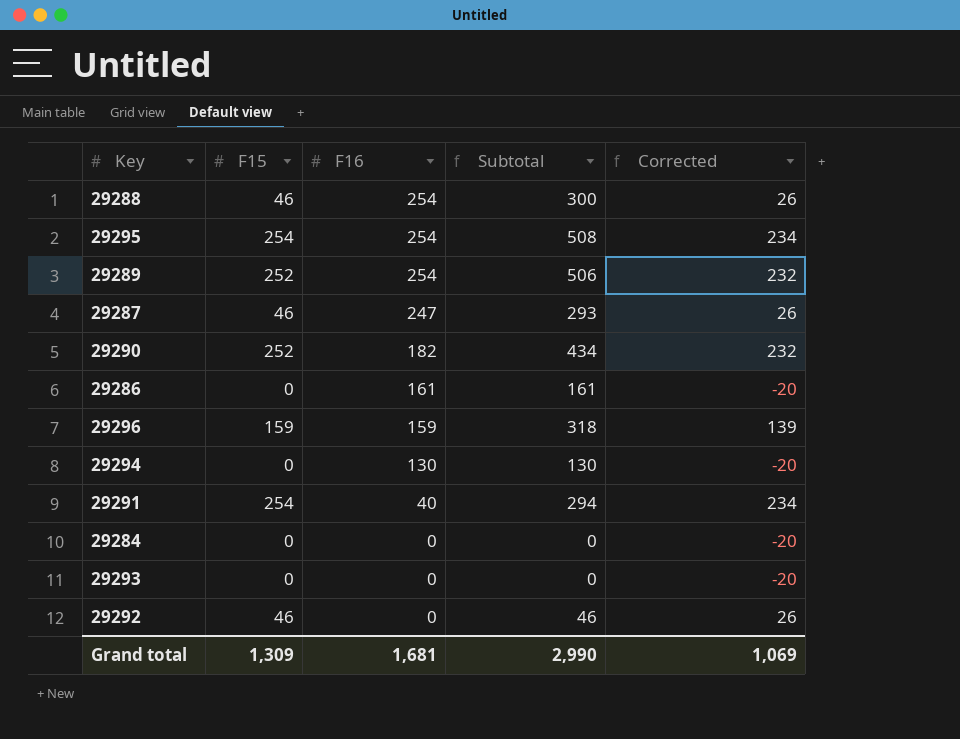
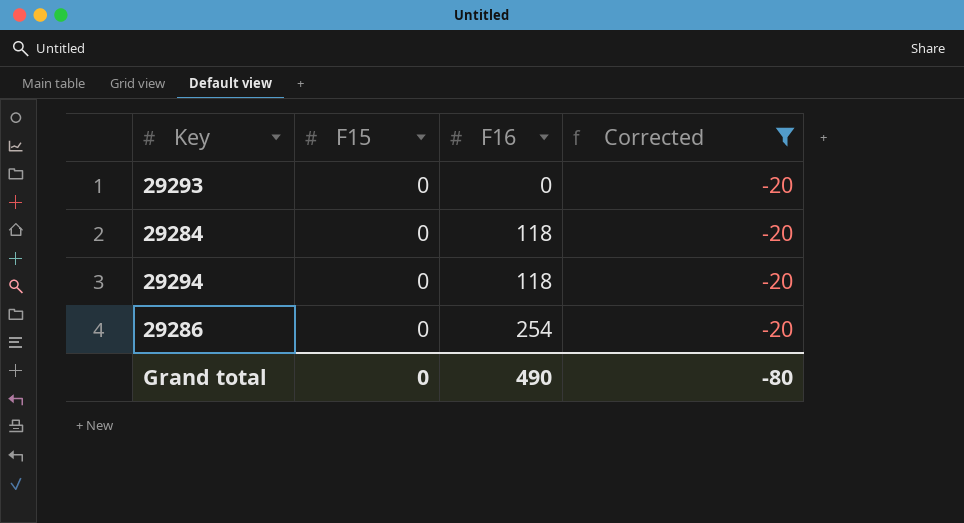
filter: none -> Corrected = -20
row order: F16 descending -> F16 ascending
column Subtotal | formula: [F15] + [F16] -> none
29284 | F16: 0 -> 118
29294 | F16: 130 -> 118
29286 | F16: 161 -> 254
Grand total | F15: 1,309 -> 0
Grand total | F16: 1,681 -> 490
Grand total | Corrected: 1,069 -> -80

